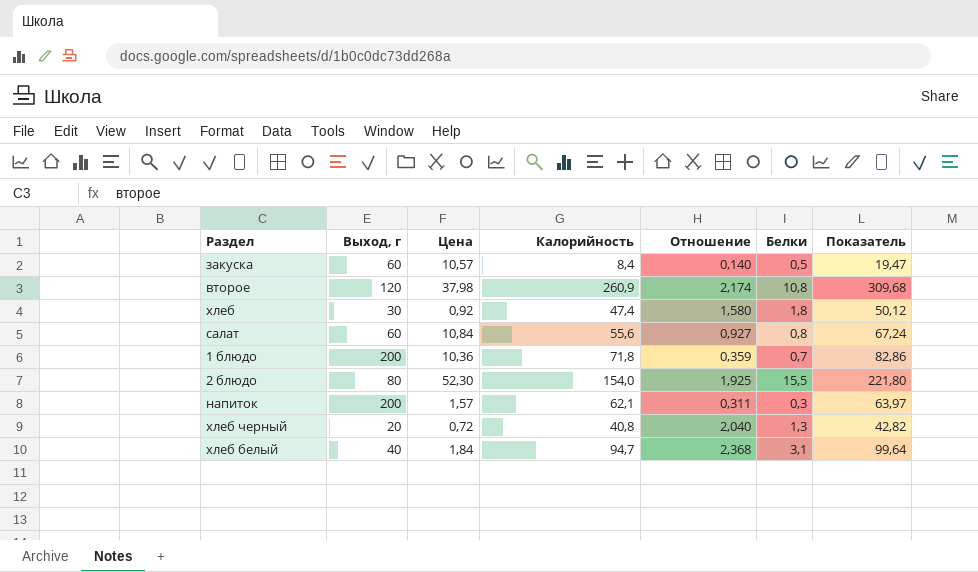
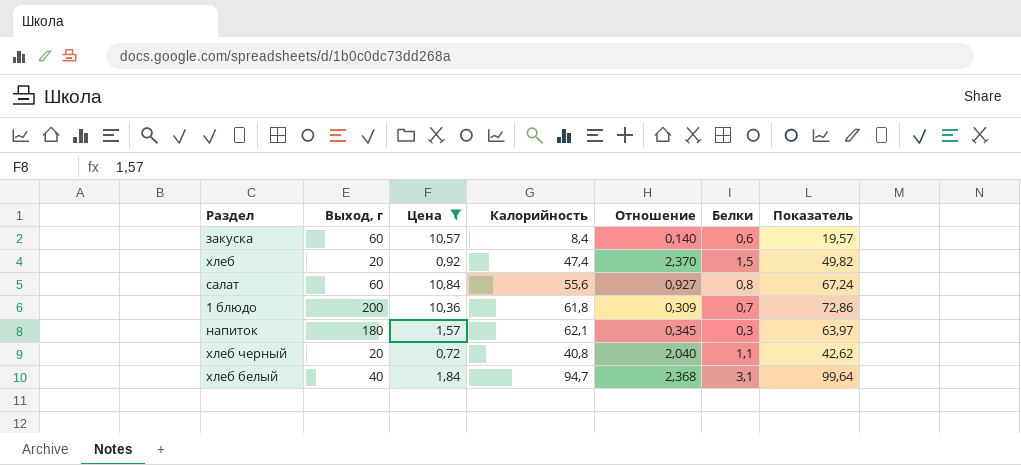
filter: none -> Цена <= 10,84
закуска | Белки: 0,5 -> 0,6
закуска | Показатель: 19,47 -> 19,57
хлеб | Выход, г: 30 -> 20
хлеб | Отношение: 1,580 -> 2,370
хлеб | Белки: 1,8 -> 1,5
хлеб | Показатель: 50,12 -> 49,82
1 блюдо | Калорийность: 71,8 -> 61,8
1 блюдо | Отношение: 0,359 -> 0,309
1 блюдо | Показатель: 82,86 -> 72,86
напиток | Выход, г: 200 -> 180
напиток | Отношение: 0,311 -> 0,345
хлеб черный | Белки: 1,3 -> 1,1
хлеб черный | Показатель: 42,82 -> 42,62

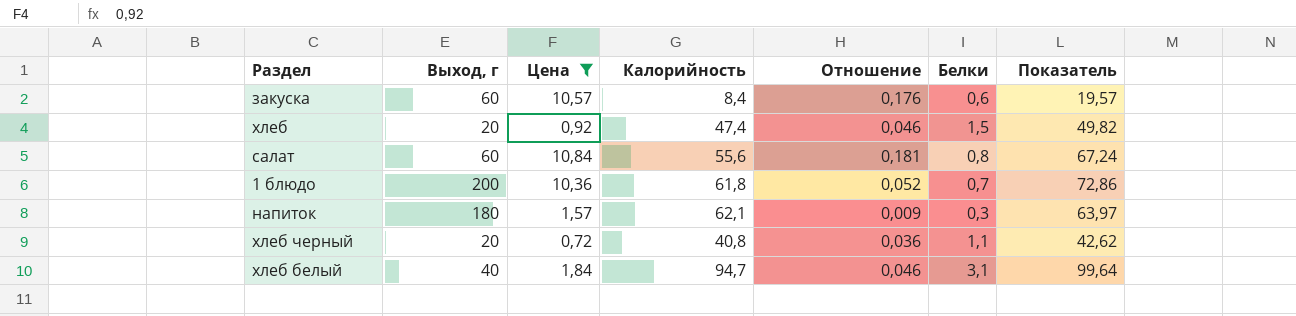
column Отношение | formula: [Калорийность] / [Выход, г] -> [Цена] / [Выход, г]

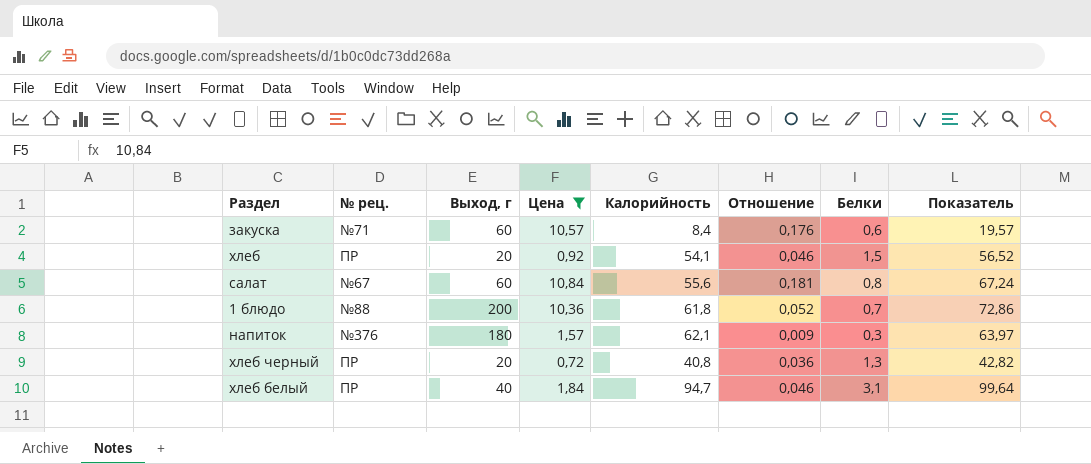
column № рец. | position: none -> 2
хлеб | Калорийность: 47,4 -> 54,1
хлеб | Показатель: 49,82 -> 56,52
хлеб черный | Белки: 1,1 -> 1,3
хлеб черный | Показатель: 42,62 -> 42,82

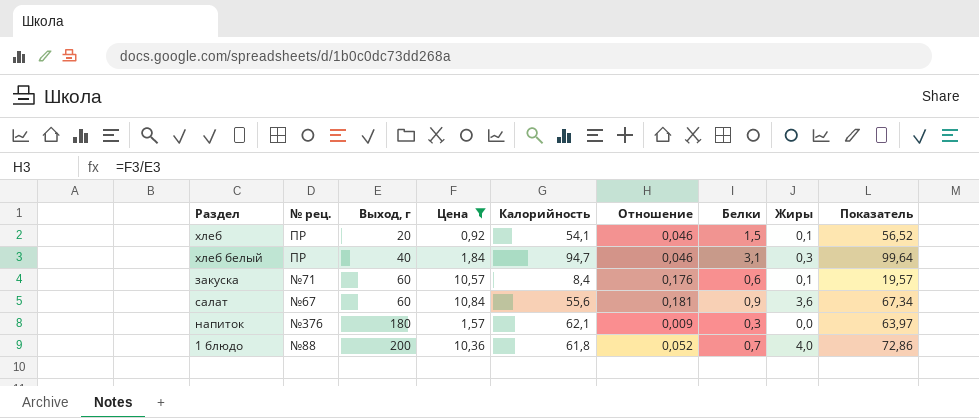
row order: none -> Выход, г ascending
column Жиры | position: none -> 8
row хлеб черный: ПР | 20 | 0,72 | 40,8 | 0,036 | 1,3 | 42,82 -> none
салат | Белки: 0,8 -> 0,9
салат | Показатель: 67,24 -> 67,34

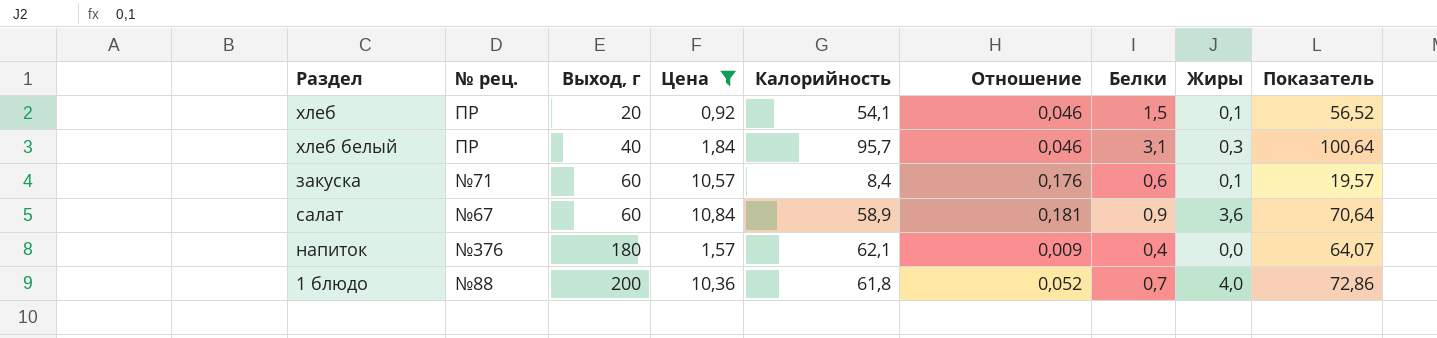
хлеб белый | Калорийность: 94,7 -> 95,7
хлеб белый | Показатель: 99,64 -> 100,64
салат | Калорийность: 55,6 -> 58,9
салат | Показатель: 67,34 -> 70,64
напиток | Белки: 0,3 -> 0,4
напиток | Показатель: 63,97 -> 64,07

